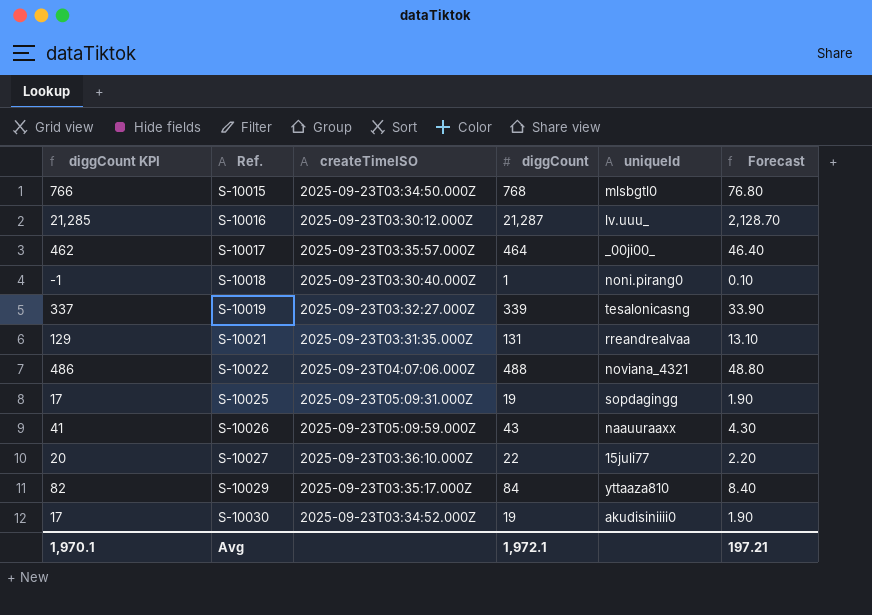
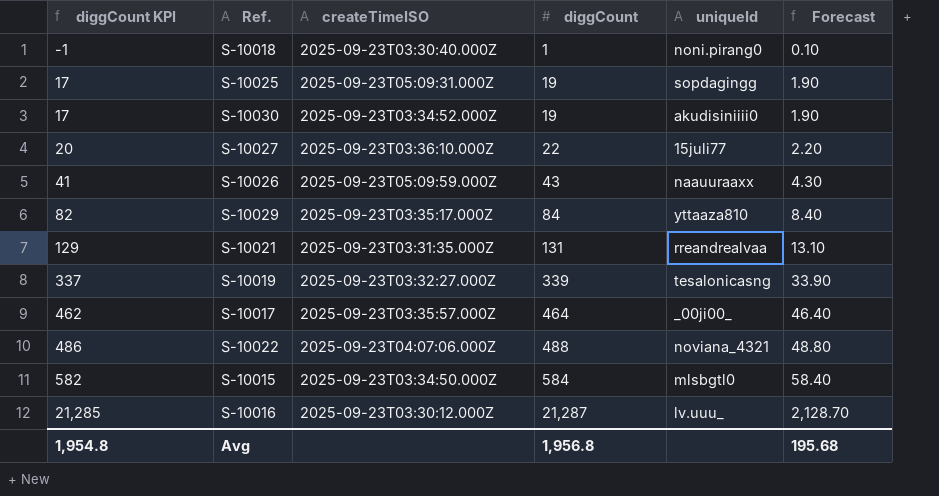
row order: Ref. ascending -> diggCount KPI ascending
S-10015 | diggCount KPI: 766 -> 582
S-10015 | diggCount: 768 -> 584
S-10015 | Forecast: 76.80 -> 58.40
Avg | diggCount KPI: 1,970.1 -> 1,954.8
Avg | diggCount: 1,972.1 -> 1,956.8
Avg | Forecast: 197.21 -> 195.68

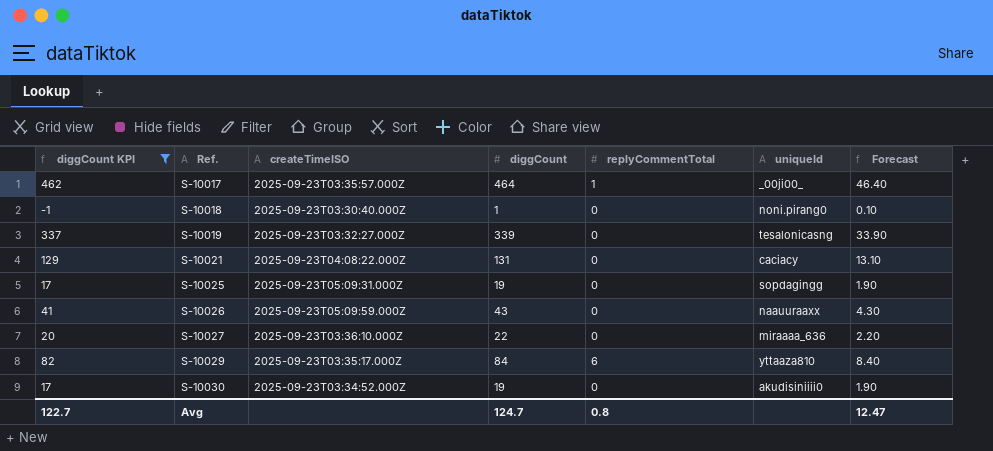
filter: none -> diggCount KPI <= 462
row order: diggCount KPI ascending -> Ref. ascending
column replyCommentTotal | position: none -> 5
S-10021 | createTimeISO: 2025-09-23T03:31:35.000Z -> 2025-09-23T04:08:22.000Z
S-10021 | uniqueId: rreandrealvaa -> caciacy
S-10027 | uniqueId: 15juli77 -> miraaaa_636
Avg | diggCount KPI: 1,954.8 -> 122.7
Avg | diggCount: 1,956.8 -> 124.7
Avg | Forecast: 195.68 -> 12.47

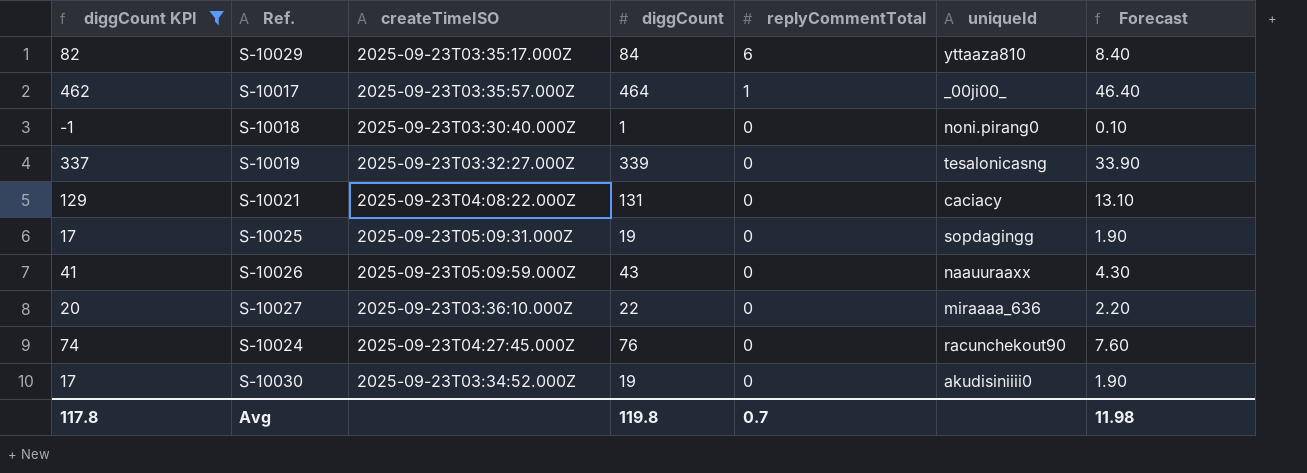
row order: Ref. ascending -> replyCommentTotal descending
row S-10024: none -> 74 | 2025-09-23T04:27:45.000Z | 76 | 0 | racunchekout90 | 7.60
Avg | diggCount KPI: 122.7 -> 117.8
Avg | diggCount: 124.7 -> 119.8
Avg | replyCommentTotal: 0.8 -> 0.7
Avg | Forecast: 12.47 -> 11.98

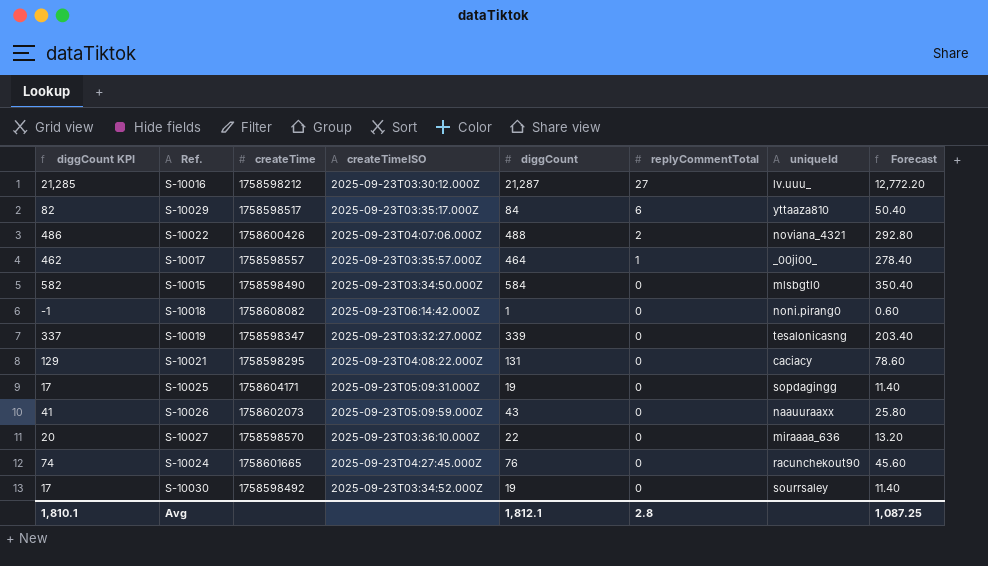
filter: diggCount KPI <= 462 -> none
column createTime | position: none -> 3
column Forecast | formula: [diggCount] * 0.1 -> [diggCount] * 0.6
S-10018 | createTimeISO: 2025-09-23T03:30:40.000Z -> 2025-09-23T06:14:42.000Z
S-10030 | uniqueId: akudisiniiii0 -> sourrsaley
Avg | diggCount KPI: 117.8 -> 1,810.1
Avg | diggCount: 119.8 -> 1,812.1
Avg | replyCommentTotal: 0.7 -> 2.8
Avg | Forecast: 11.98 -> 1,087.25

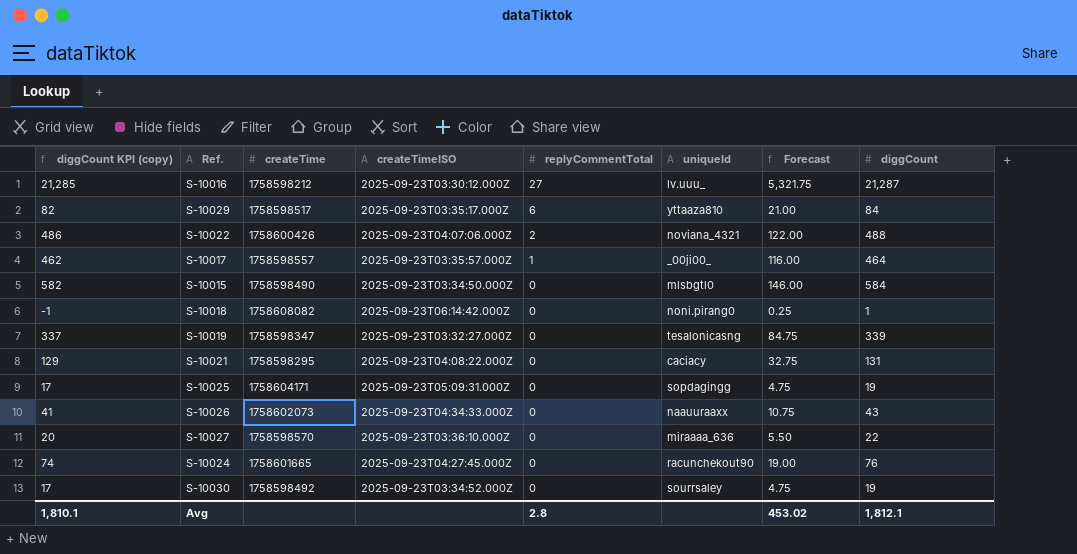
column name: diggCount KPI -> diggCount KPI (copy)
column Forecast | formula: [diggCount] * 0.6 -> [diggCount] * 0.25
column diggCount | position: 5 -> 8
S-10026 | createTimeISO: 2025-09-23T05:09:59.000Z -> 2025-09-23T04:34:33.000Z
Avg | Forecast: 1,087.25 -> 453.02

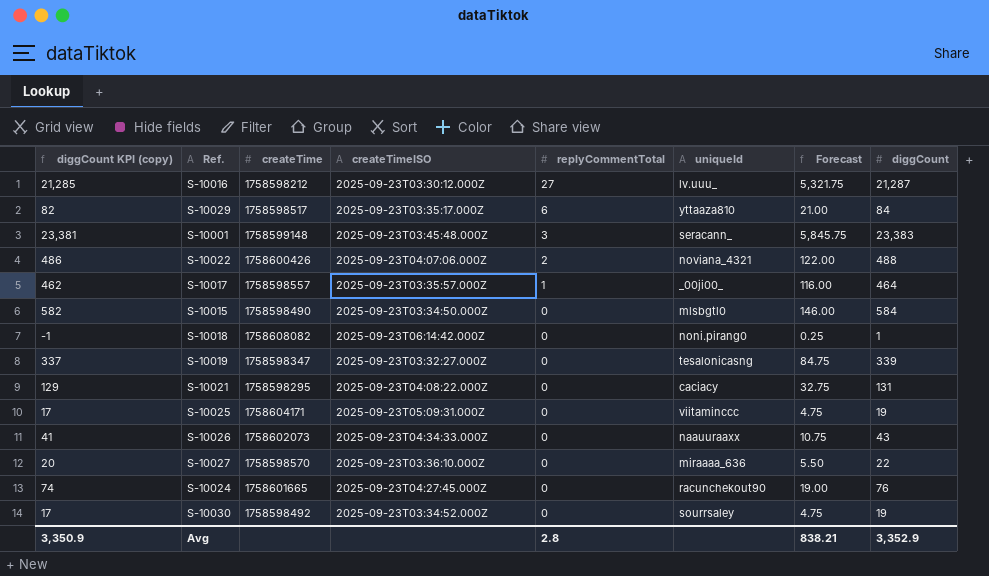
row S-10001: none -> 23,381 | 1758599148 | 2025-09-23T03:45:48.000Z | 3 | seracann_ | 5,845.75 | 23,383
S-10025 | uniqueId: sopdagingg -> viitaminccc
Avg | diggCount KPI (copy): 1,810.1 -> 3,350.9
Avg | Forecast: 453.02 -> 838.21
Avg | diggCount: 1,812.1 -> 3,352.9

